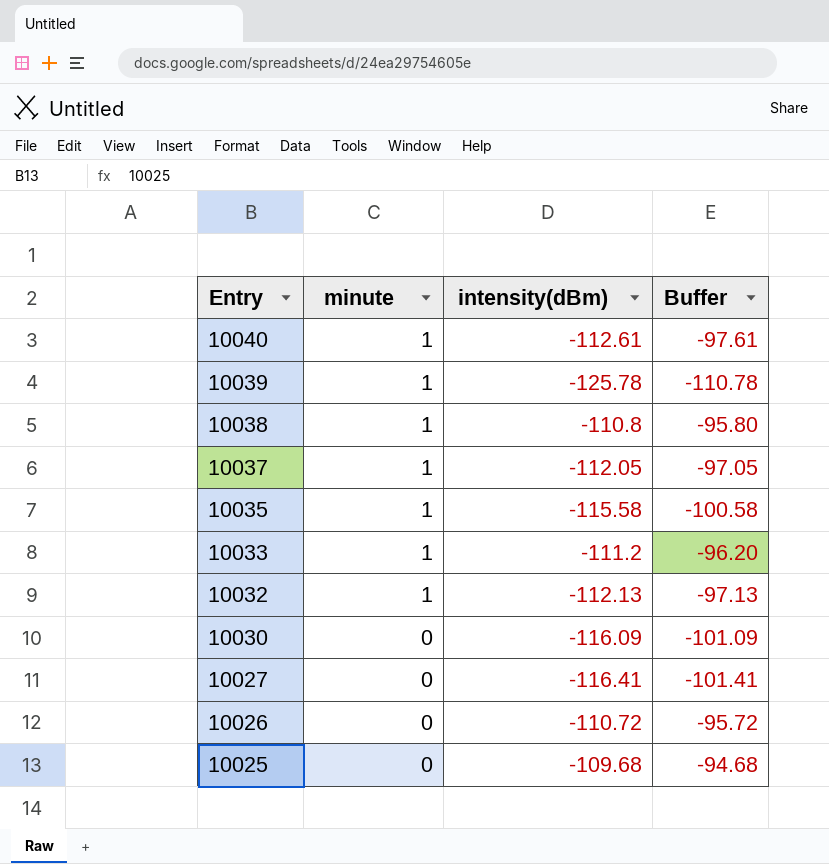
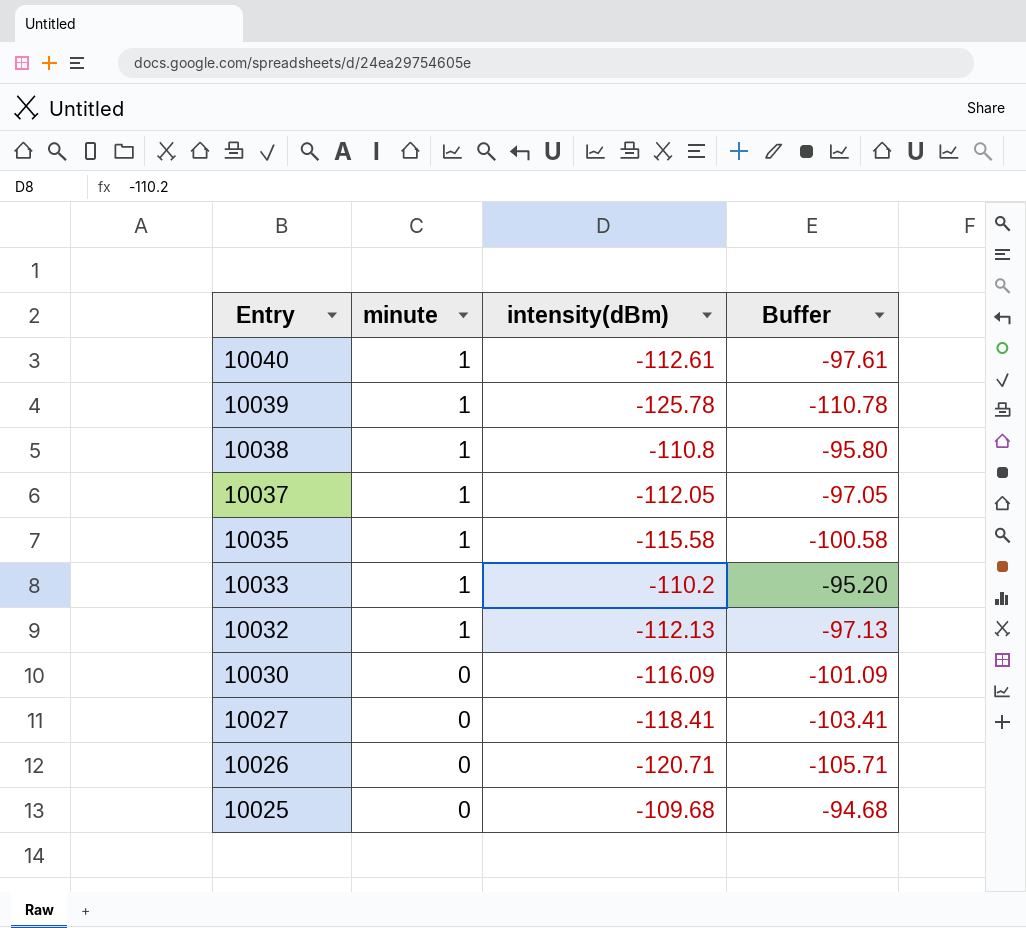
10033 | intensity(dBm): -111.2 -> -110.2
10033 | Buffer: -96.20 -> -95.20
10027 | intensity(dBm): -116.41 -> -118.41
10027 | Buffer: -101.41 -> -103.41
10026 | intensity(dBm): -110.72 -> -120.71
10026 | Buffer: -95.72 -> -105.71

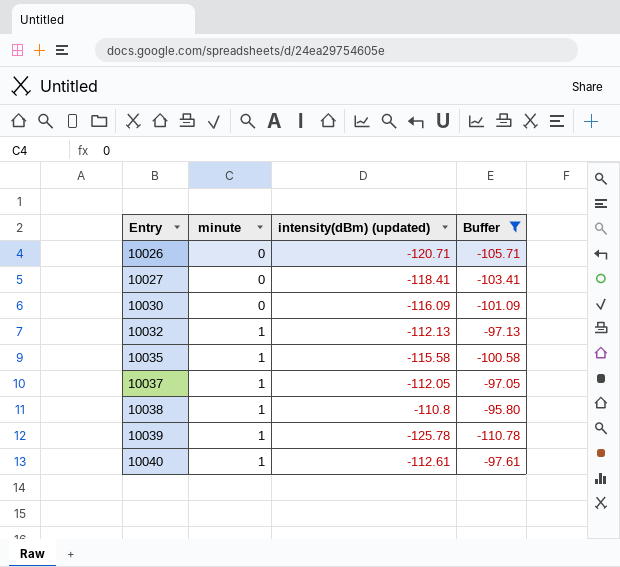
filter: none -> Buffer <= -95.80
row order: Entry descending -> Entry ascending
column name: intensity(dBm) -> intensity(dBm) (updated)

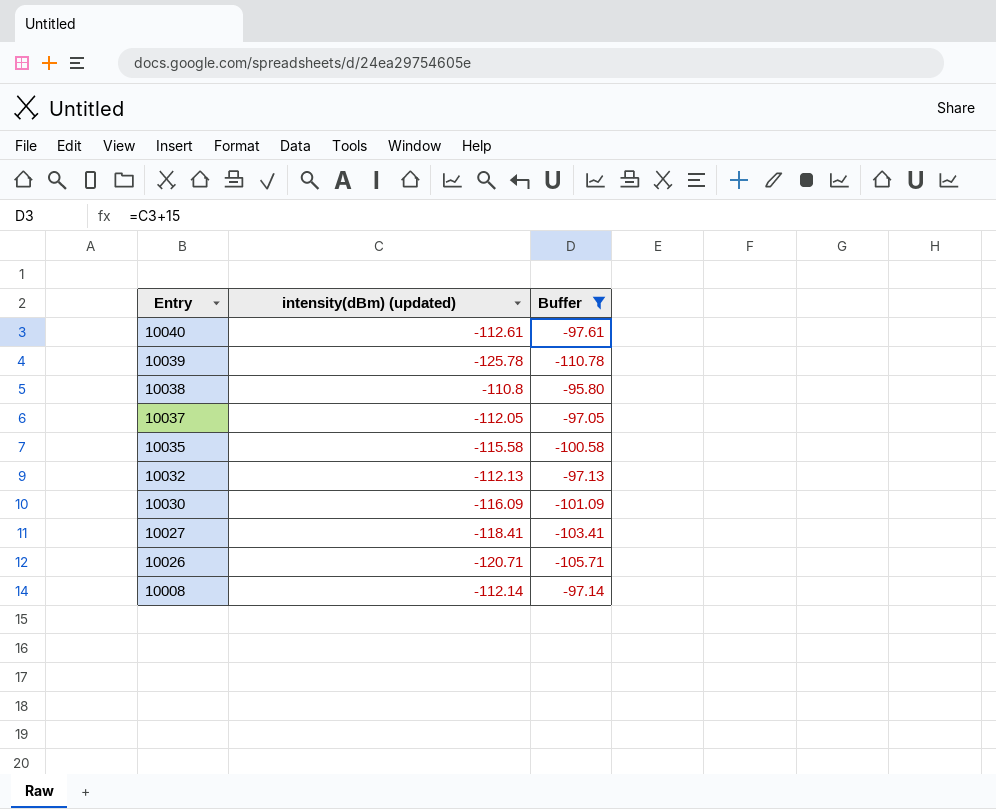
row order: Entry ascending -> Entry descending
column minute | position: 2 -> none
row 10008: none -> -112.14 | -97.14

